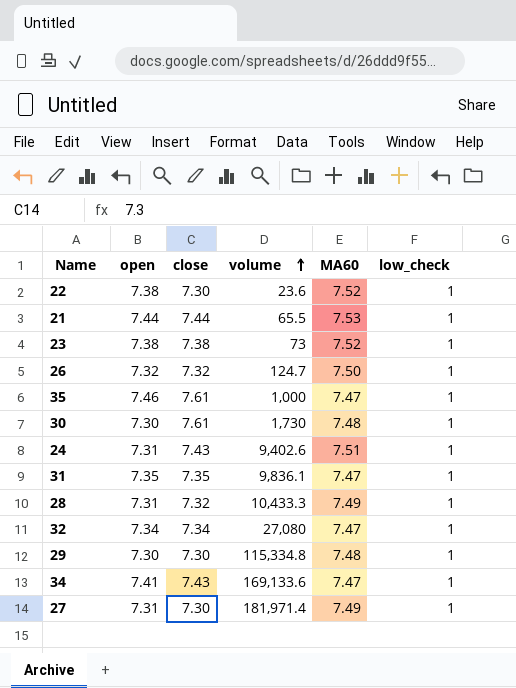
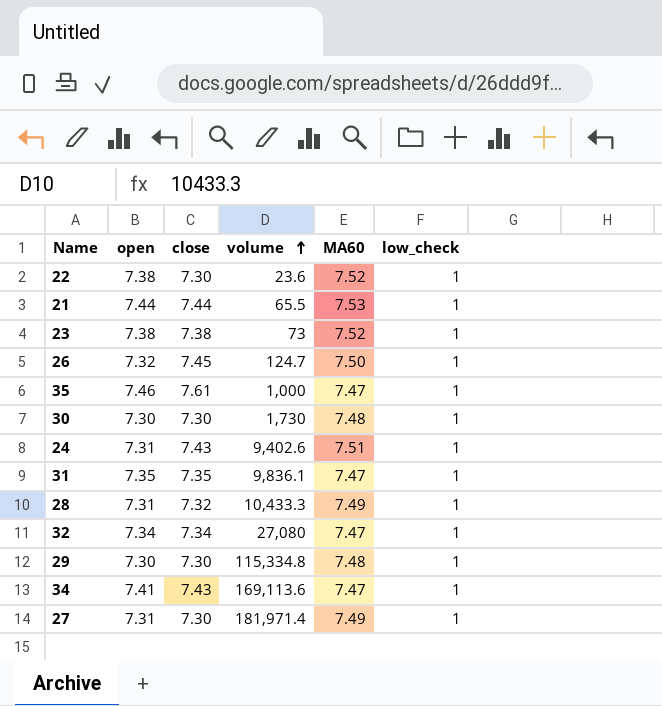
26 | close: 7.32 -> 7.45
30 | close: 7.61 -> 7.30
34 | volume: 169,133.6 -> 169,113.6

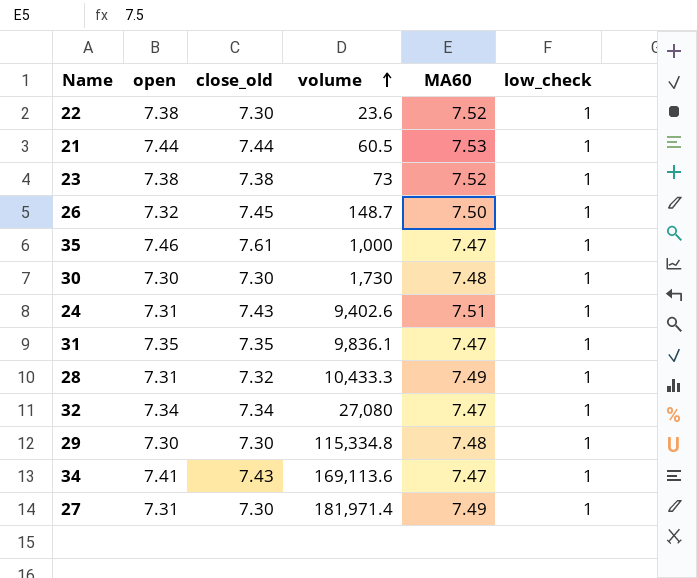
column name: close -> close_old
21 | volume: 65.5 -> 60.5
26 | volume: 124.7 -> 148.7

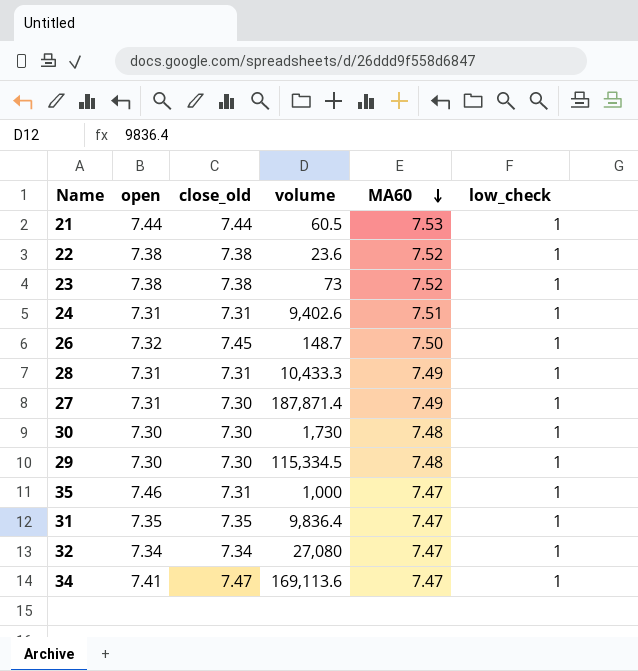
row order: volume ascending -> MA60 descending
22 | close_old: 7.30 -> 7.38
24 | close_old: 7.43 -> 7.31
28 | close_old: 7.32 -> 7.31
27 | volume: 181,971.4 -> 187,871.4
29 | volume: 115,334.8 -> 115,334.5
35 | close_old: 7.61 -> 7.31
31 | volume: 9,836.1 -> 9,836.4
34 | close_old: 7.43 -> 7.47

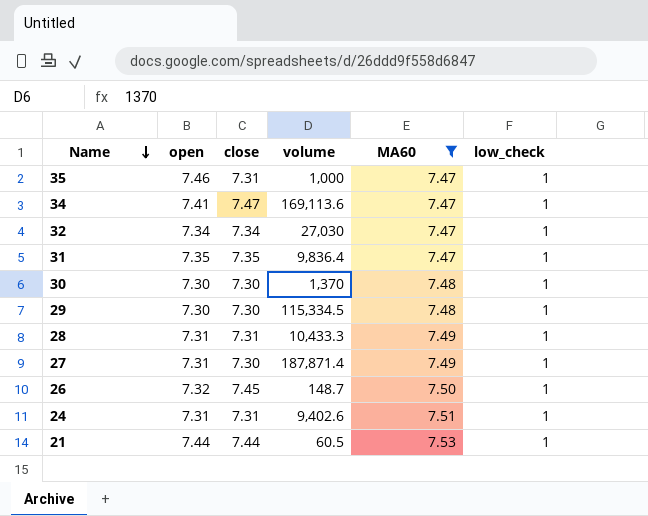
filter: none -> MA60 != 7.52
row order: MA60 descending -> Name descending
column name: close_old -> close
32 | volume: 27,080 -> 27,030
30 | volume: 1,730 -> 1,370

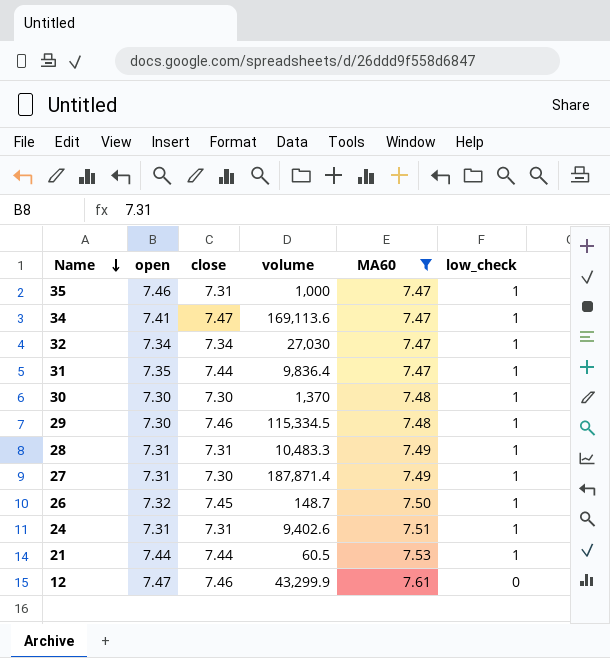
31 | close: 7.35 -> 7.44
29 | close: 7.30 -> 7.46
28 | volume: 10,433.3 -> 10,483.3
row 12: none -> 7.47 | 7.46 | 43,299.9 | 7.61 | 0

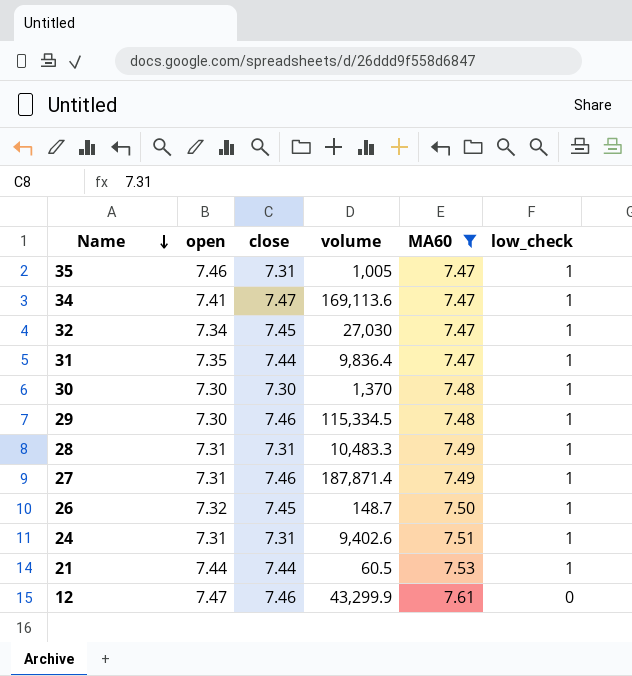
35 | volume: 1,000 -> 1,005
32 | close: 7.34 -> 7.45
27 | close: 7.30 -> 7.46

